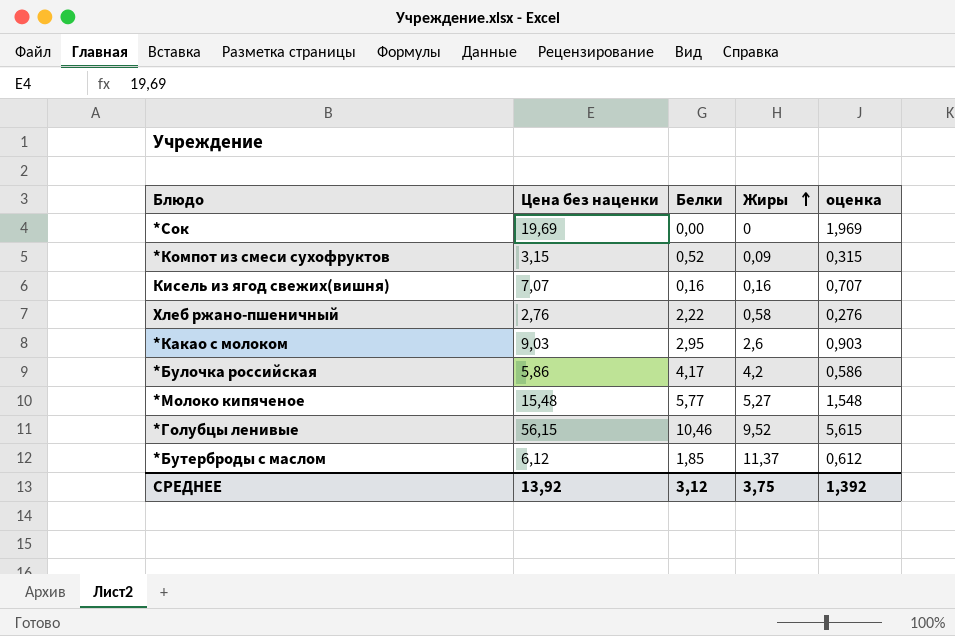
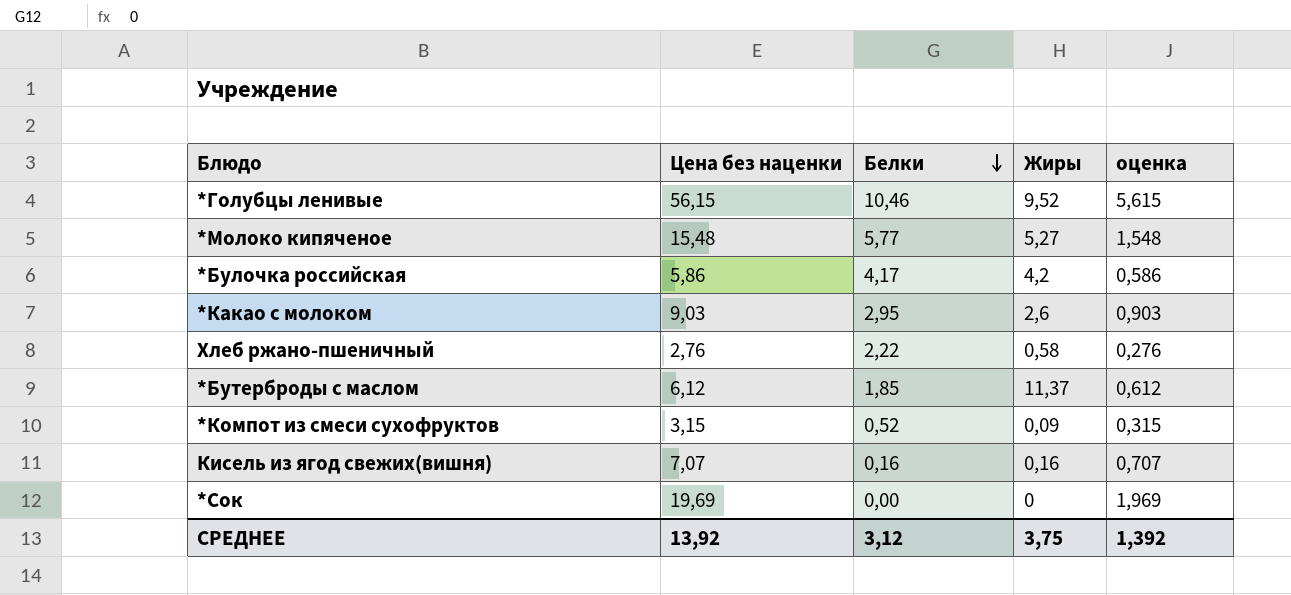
row order: Жиры ascending -> Белки descending

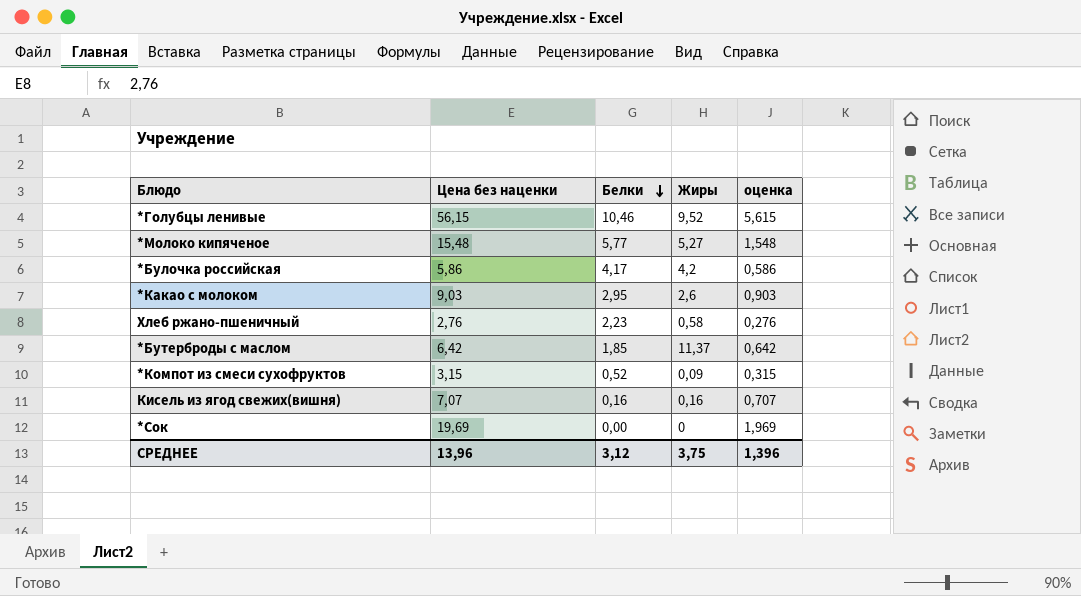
Хлеб ржано-пшеничный | Белки: 2,22 -> 2,23
*Бутерброды с маслом | Цена без наценки: 6,12 -> 6,42
*Бутерброды с маслом | оценка: 0,612 -> 0,642
СРЕДНЕЕ | Цена без наценки: 13,92 -> 13,96
СРЕДНЕЕ | оценка: 1,392 -> 1,396

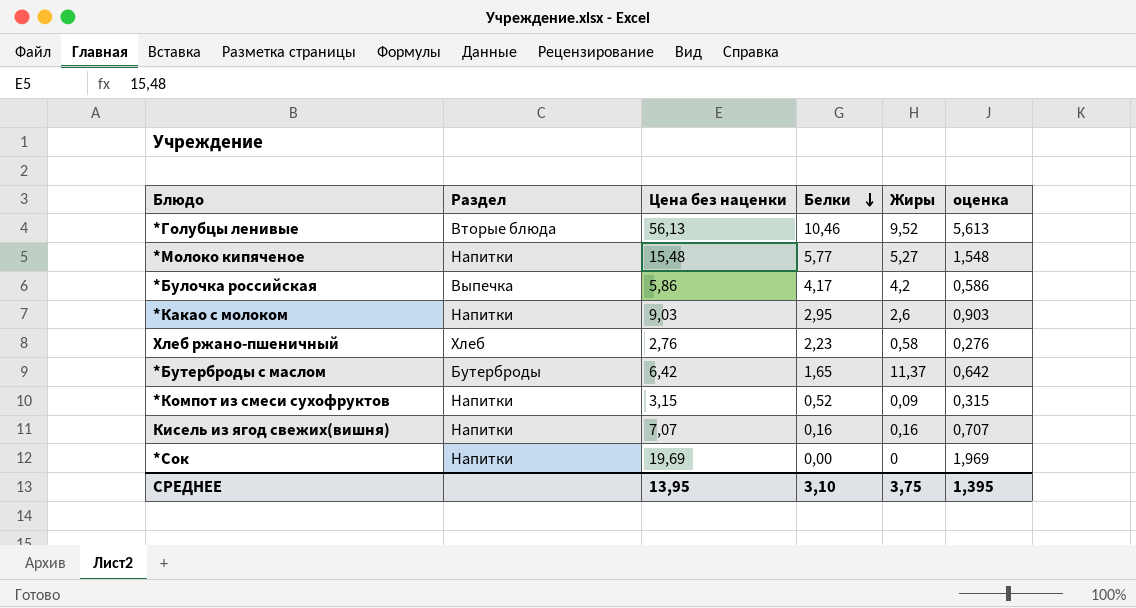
column Раздел | position: none -> 2
*Голубцы ленивые | Цена без наценки: 56,15 -> 56,13
*Голубцы ленивые | оценка: 5,615 -> 5,613
*Бутерброды с маслом | Белки: 1,85 -> 1,65
СРЕДНЕЕ | Цена без наценки: 13,96 -> 13,95
СРЕДНЕЕ | Белки: 3,12 -> 3,10
СРЕДНЕЕ | оценка: 1,396 -> 1,395

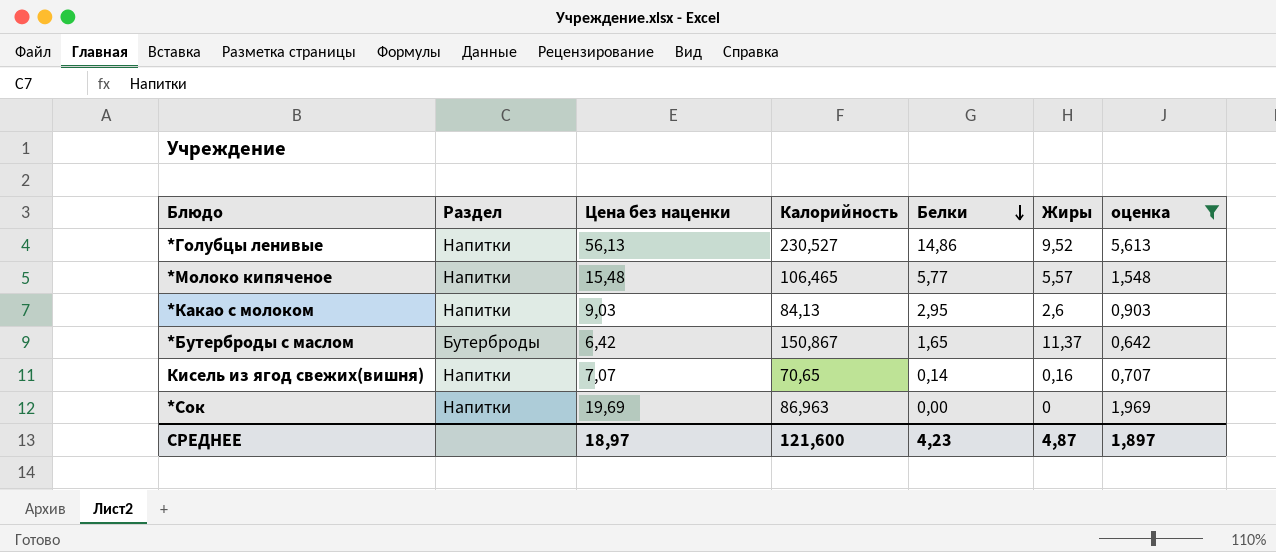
filter: none -> оценка >= 0,642
column Калорийность | position: none -> 4
*Голубцы ленивые | Раздел: Вторые блюда -> Напитки
*Голубцы ленивые | Белки: 10,46 -> 14,86
*Молоко кипяченое | Жиры: 5,27 -> 5,57
Кисель из ягод свежих(вишня) | Белки: 0,16 -> 0,14
СРЕДНЕЕ | Цена без наценки: 13,95 -> 18,97
СРЕДНЕЕ | Белки: 3,10 -> 4,23
СРЕДНЕЕ | Жиры: 3,75 -> 4,87
СРЕДНЕЕ | оценка: 1,395 -> 1,897

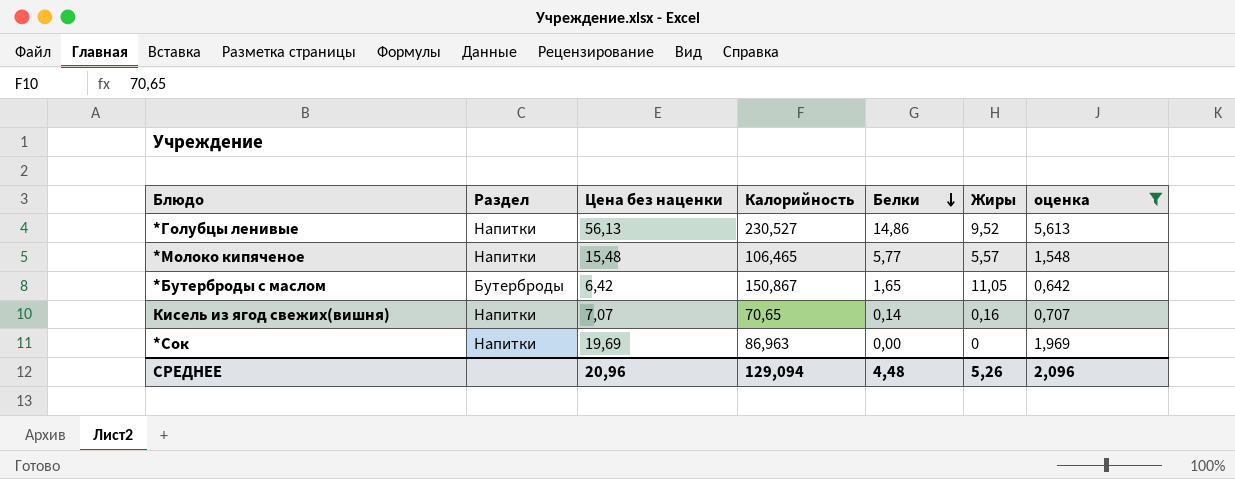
row *Какао с молоком: Напитки | 9,03 | 84,13 | 2,95 | 2,6 | 0,903 -> none
*Бутерброды с маслом | Жиры: 11,37 -> 11,05
СРЕДНЕЕ | Цена без наценки: 18,97 -> 20,96
СРЕДНЕЕ | Калорийность: 121,600 -> 129,094
СРЕДНЕЕ | Белки: 4,23 -> 4,48
СРЕДНЕЕ | Жиры: 4,87 -> 5,26
СРЕДНЕЕ | оценка: 1,897 -> 2,096

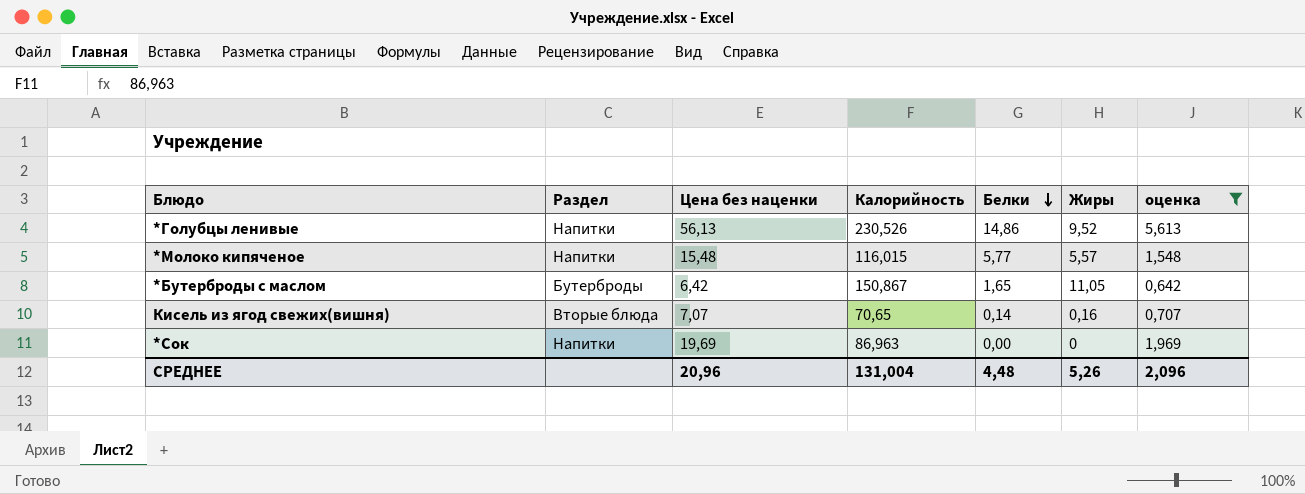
*Голубцы ленивые | Калорийность: 230,527 -> 230,526
*Молоко кипяченое | Калорийность: 106,465 -> 116,015
Кисель из ягод свежих(вишня) | Раздел: Напитки -> Вторые блюда
СРЕДНЕЕ | Калорийность: 129,094 -> 131,004

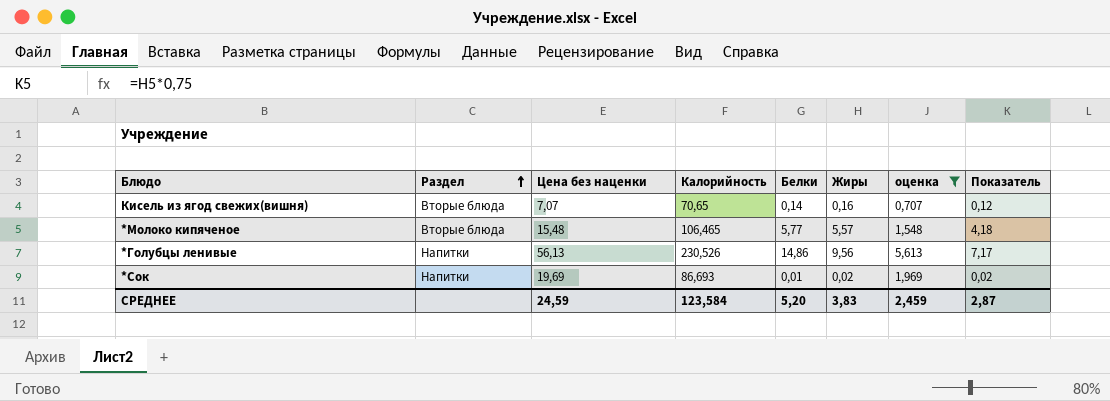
row order: Белки descending -> Раздел ascending
column Показатель | formula: none -> [Жиры] * 0,75
row *Бутерброды с маслом: Бутерброды | 6,42 | 150,867 | 1,65 | 11,05 | 0,642 -> none
*Молоко кипяченое | Раздел: Напитки -> Вторые блюда
*Молоко кипяченое | Калорийность: 116,015 -> 106,465
*Голубцы ленивые | Жиры: 9,52 -> 9,56
*Сок | Калорийность: 86,963 -> 86,693
*Сок | Белки: 0,00 -> 0,01
*Сок | Жиры: 0 -> 0,02
СРЕДНЕЕ | Цена без наценки: 20,96 -> 24,59
СРЕДНЕЕ | Калорийность: 131,004 -> 123,584
СРЕДНЕЕ | Белки: 4,48 -> 5,20
СРЕДНЕЕ | Жиры: 5,26 -> 3,83
СРЕДНЕЕ | оценка: 2,096 -> 2,459

